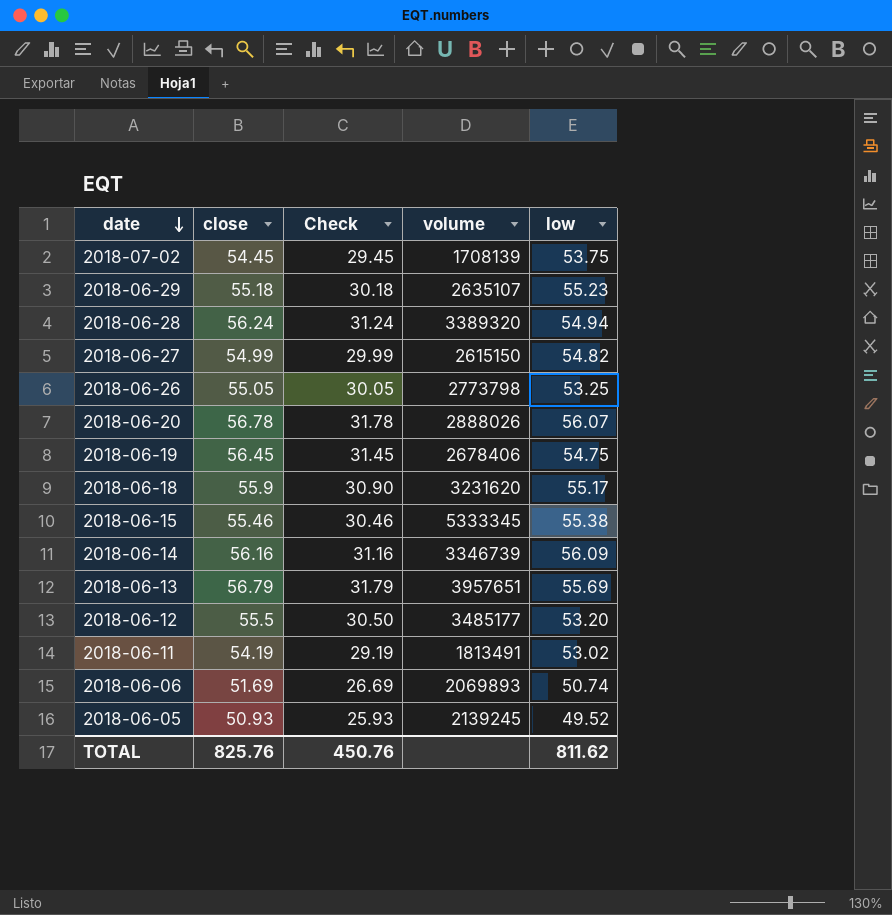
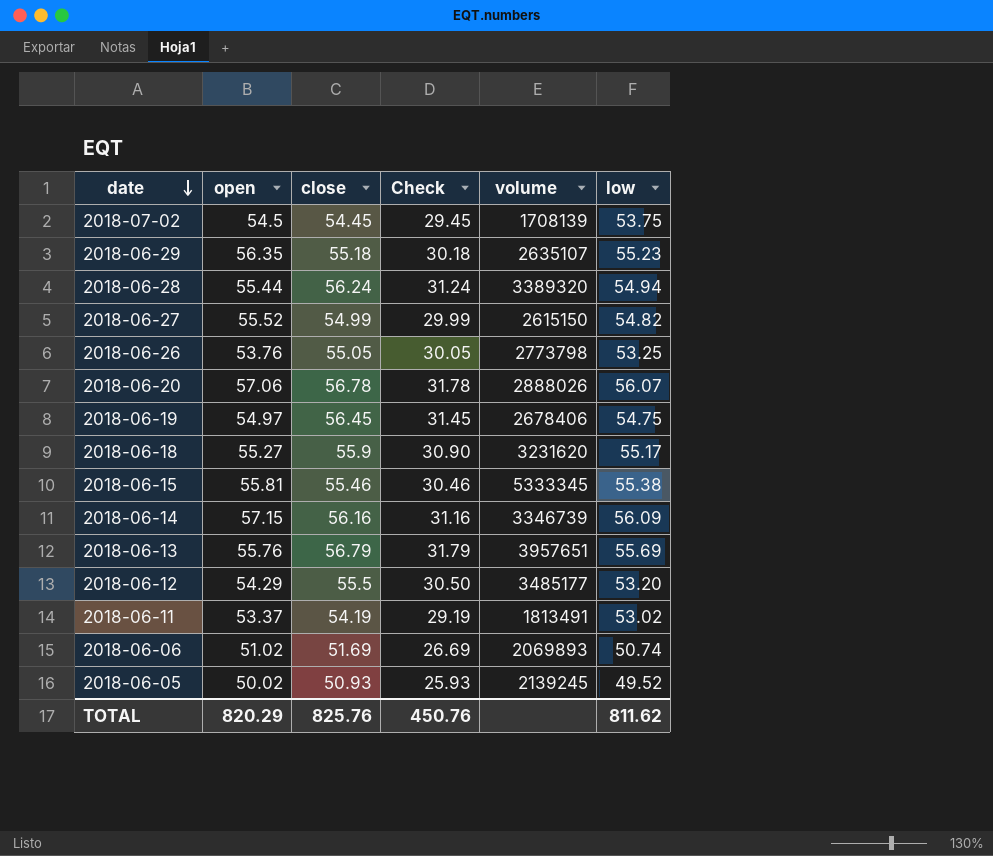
column open | position: none -> 2

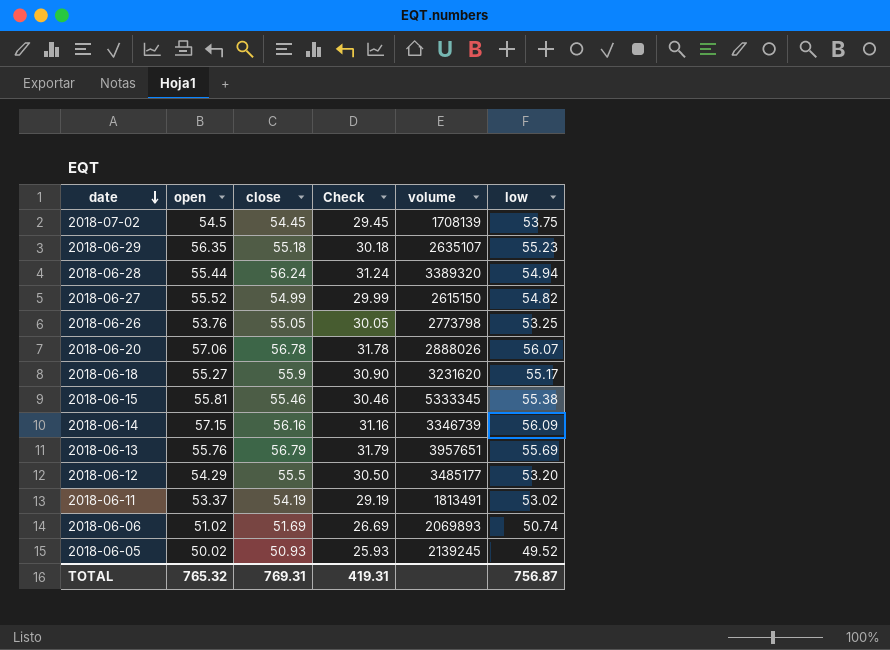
row 2018-06-19: 54.97 | 56.45 | 31.45 | 2678406 | 54.75 -> none
TOTAL | open: 820.29 -> 765.32
TOTAL | close: 825.76 -> 769.31
TOTAL | Check: 450.76 -> 419.31
TOTAL | low: 811.62 -> 756.87

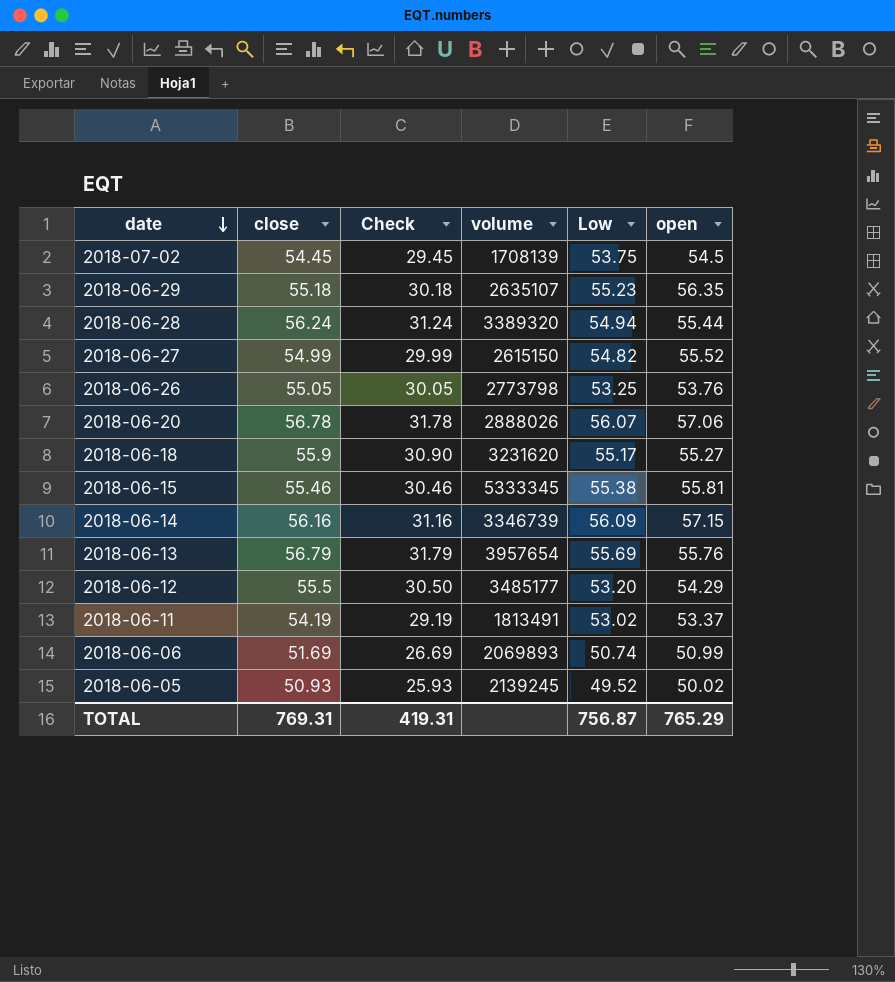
column name: low -> Low
column open | position: 2 -> 6
2018-06-13 | volume: 3957651 -> 3957654
2018-06-06 | open: 51.02 -> 50.99
TOTAL | open: 765.32 -> 765.29

